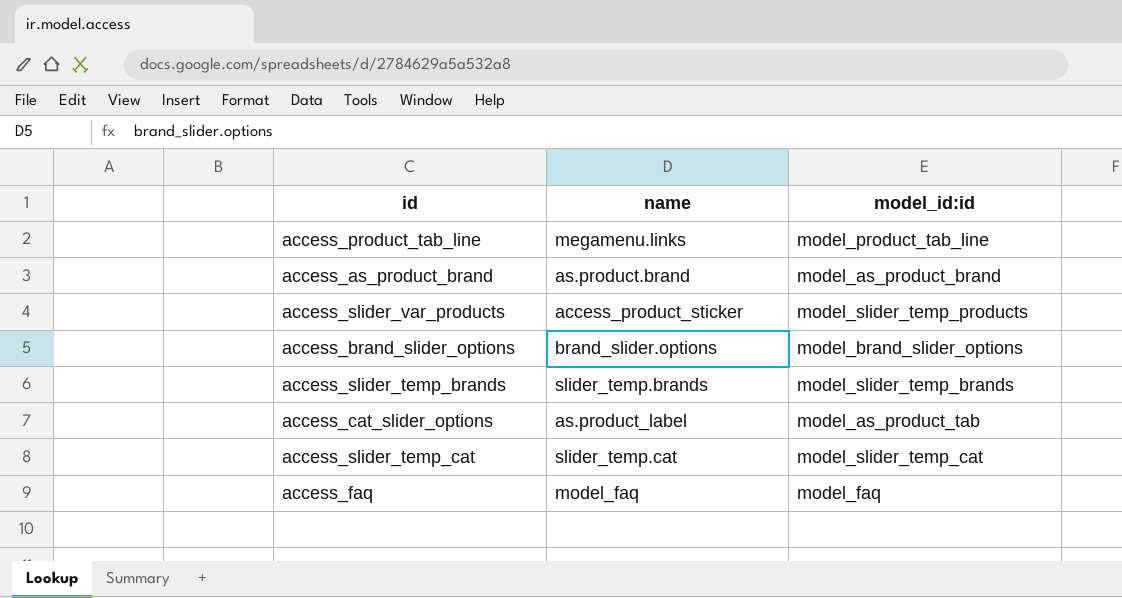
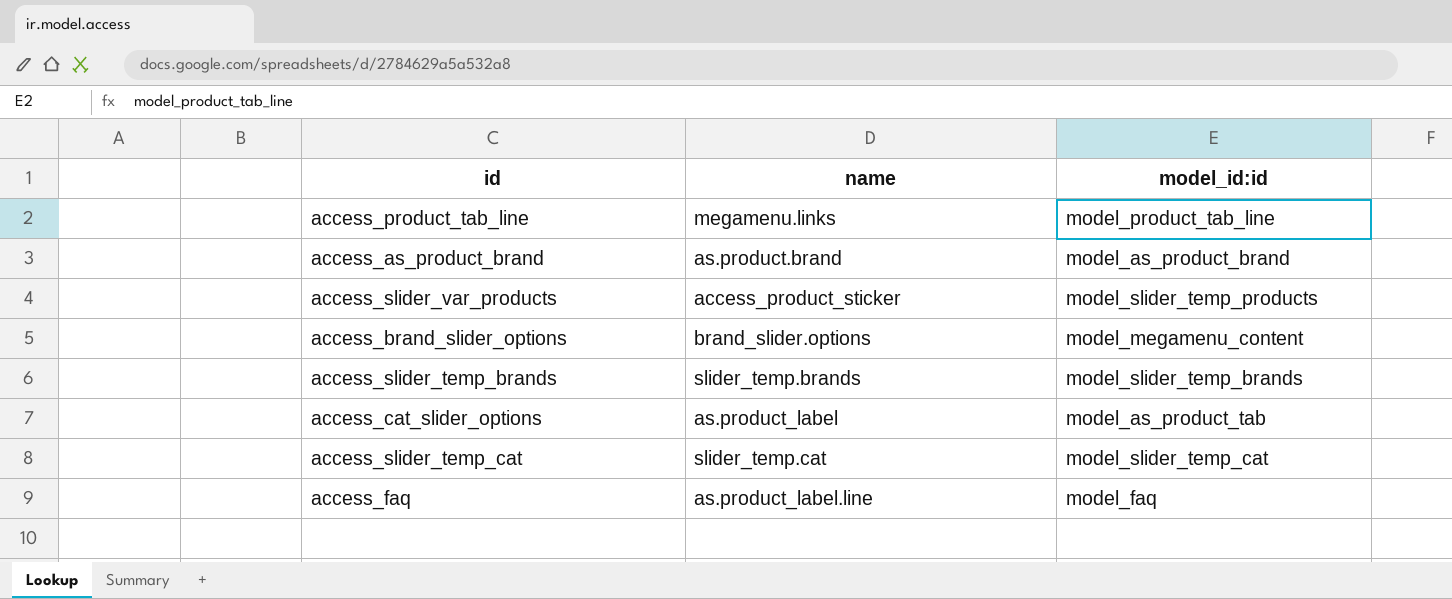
access_brand_slider_options | model_id:id: model_brand_slider_options -> model_megamenu_content
access_faq | name: model_faq -> as.product_label.line

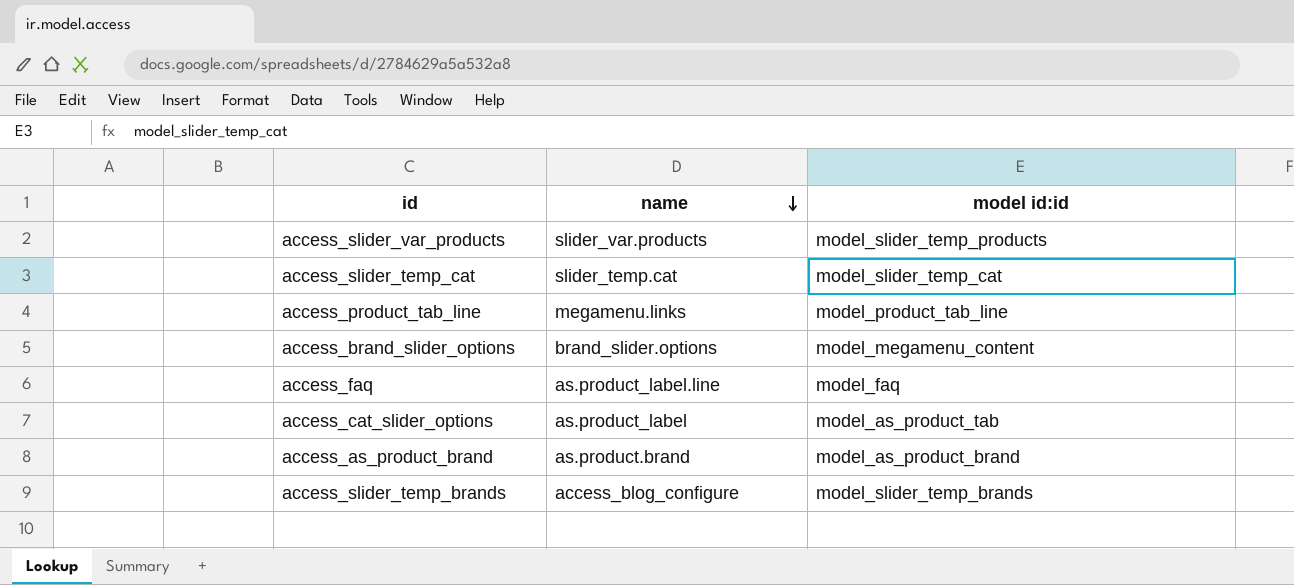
row order: none -> name descending
column name: model_id:id -> model id:id
access_slider_var_products | name: access_product_sticker -> slider_var.products
access_slider_temp_brands | name: slider_temp.brands -> access_blog_configure

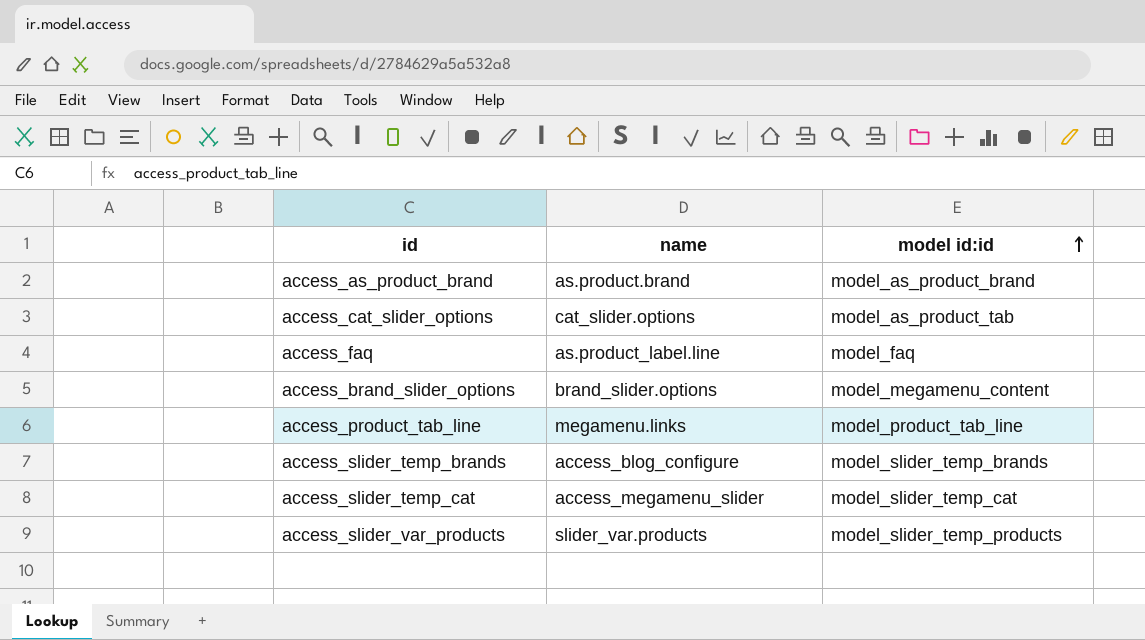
row order: name descending -> model id:id ascending
access_cat_slider_options | name: as.product_label -> cat_slider.options
access_slider_temp_cat | name: slider_temp.cat -> access_megamenu_slider

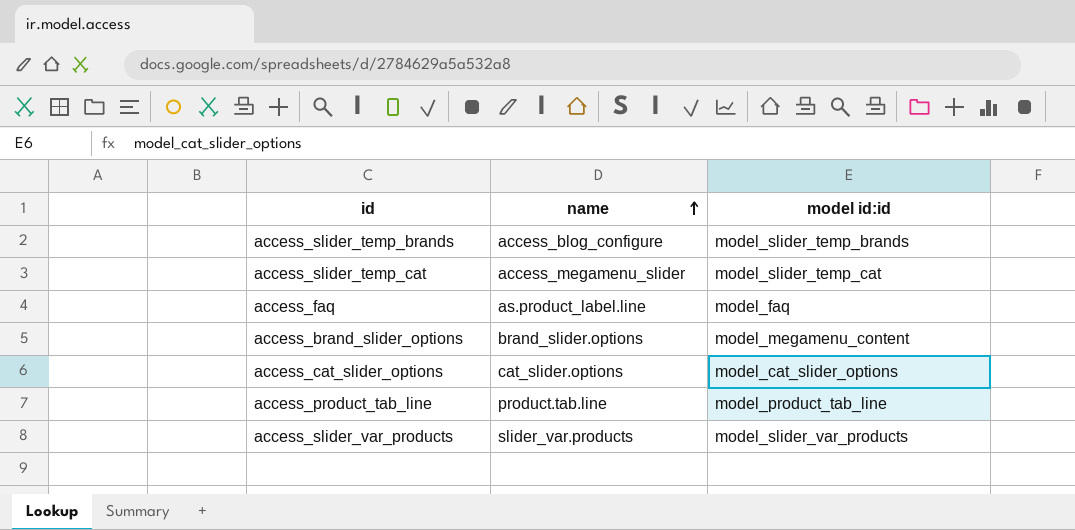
row order: model id:id ascending -> name ascending
row access_as_product_brand: as.product.brand | model_as_product_brand -> none
access_cat_slider_options | model id:id: model_as_product_tab -> model_cat_slider_options
access_product_tab_line | name: megamenu.links -> product.tab.line
access_slider_var_products | model id:id: model_slider_temp_products -> model_slider_var_products

